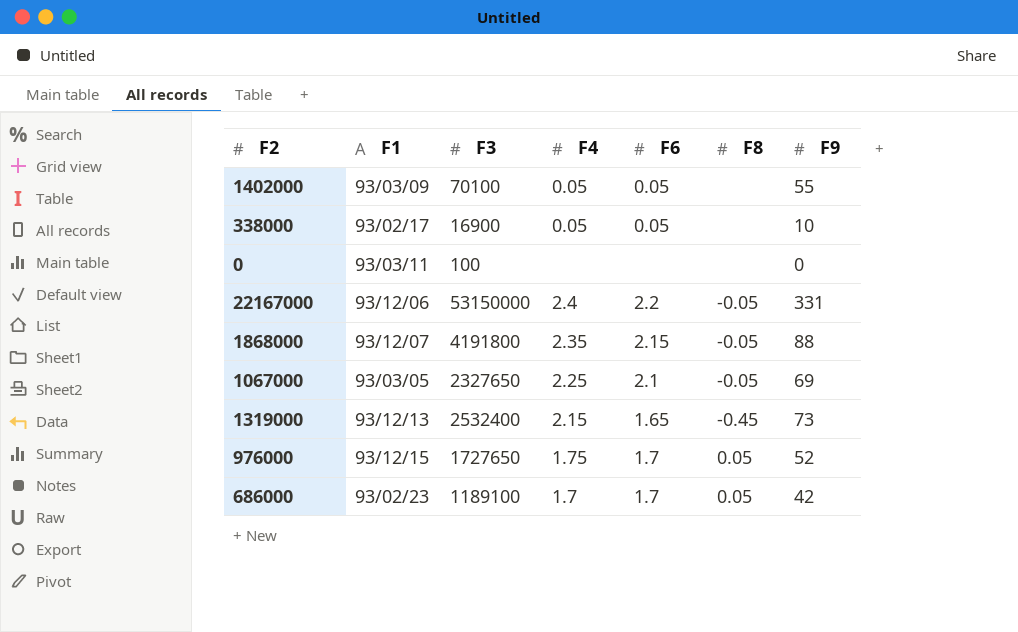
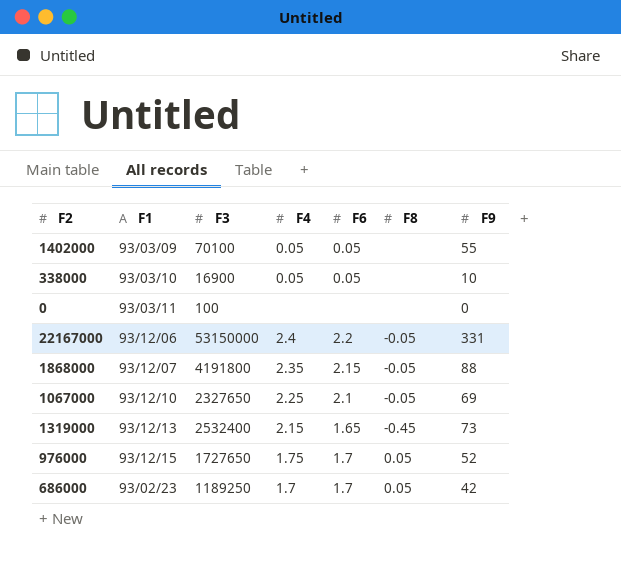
338000 | F1: 93/02/17 -> 93/03/10
1067000 | F1: 93/03/05 -> 93/12/10
686000 | F3: 1189100 -> 1189250

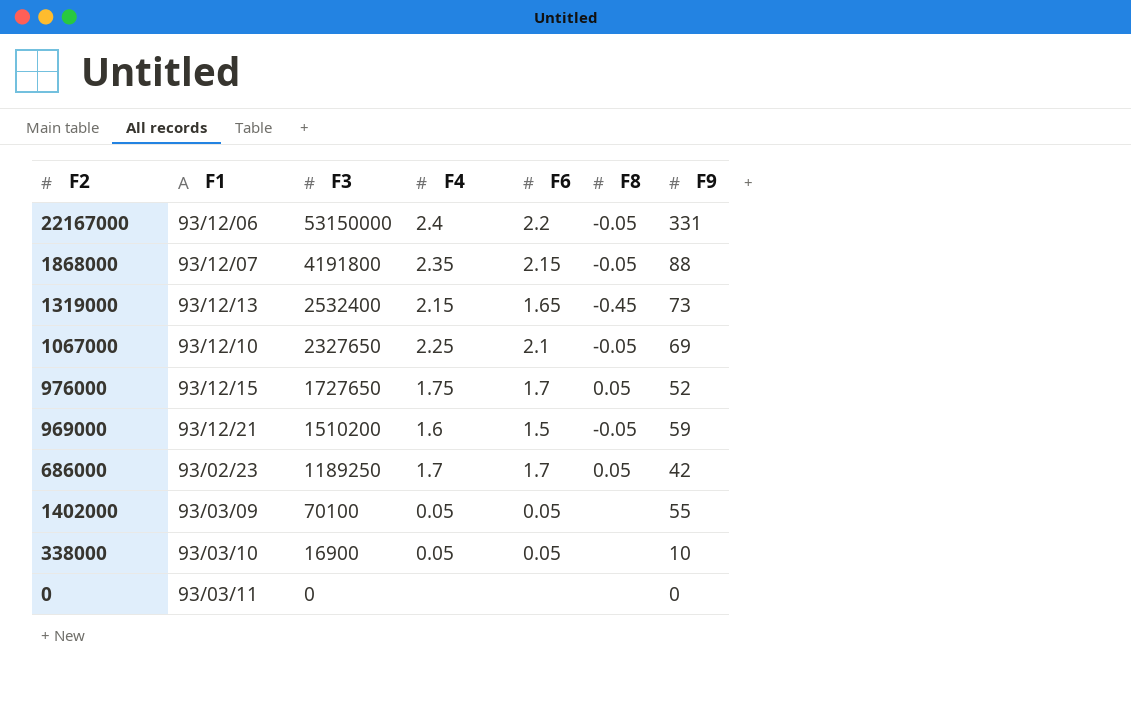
row order: none -> F3 descending
row 969000: none -> 93/12/21 | 1510200 | 1.6 | 1.5 | -0.05 | 59
0 | F3: 100 -> 0

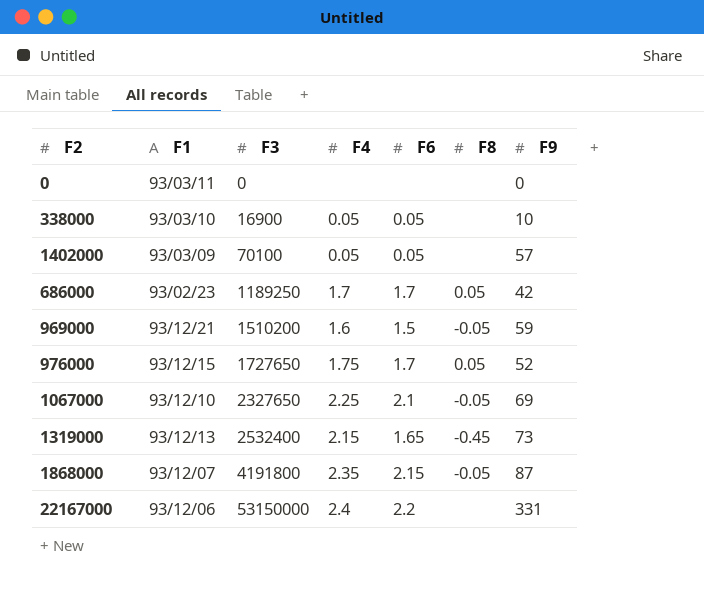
row order: F3 descending -> F3 ascending
1402000 | F9: 55 -> 57
1868000 | F9: 88 -> 87
22167000 | F8: -0.05 -> none

